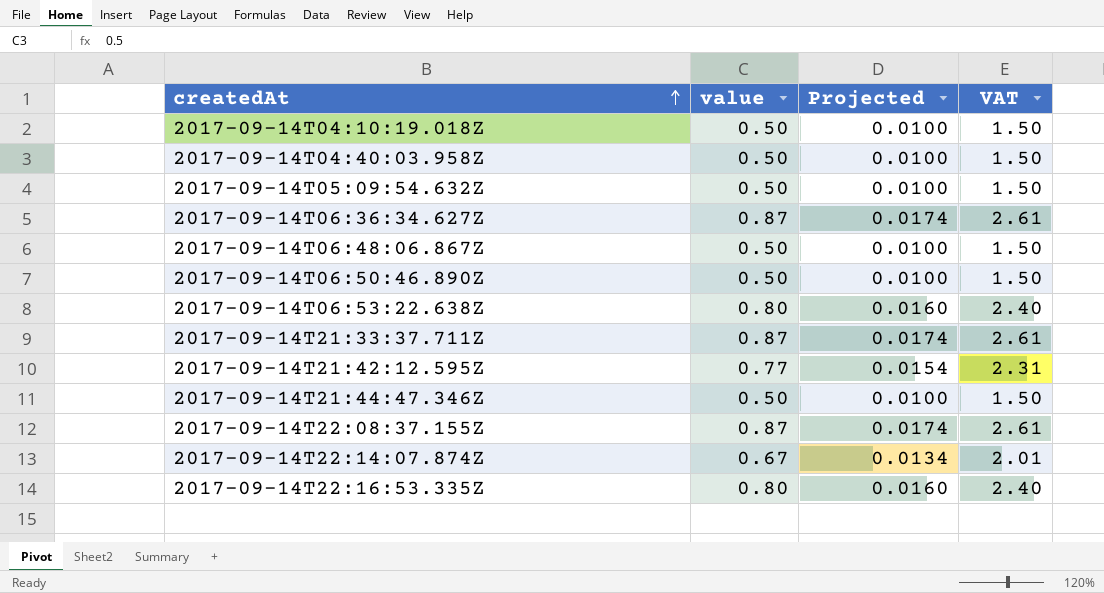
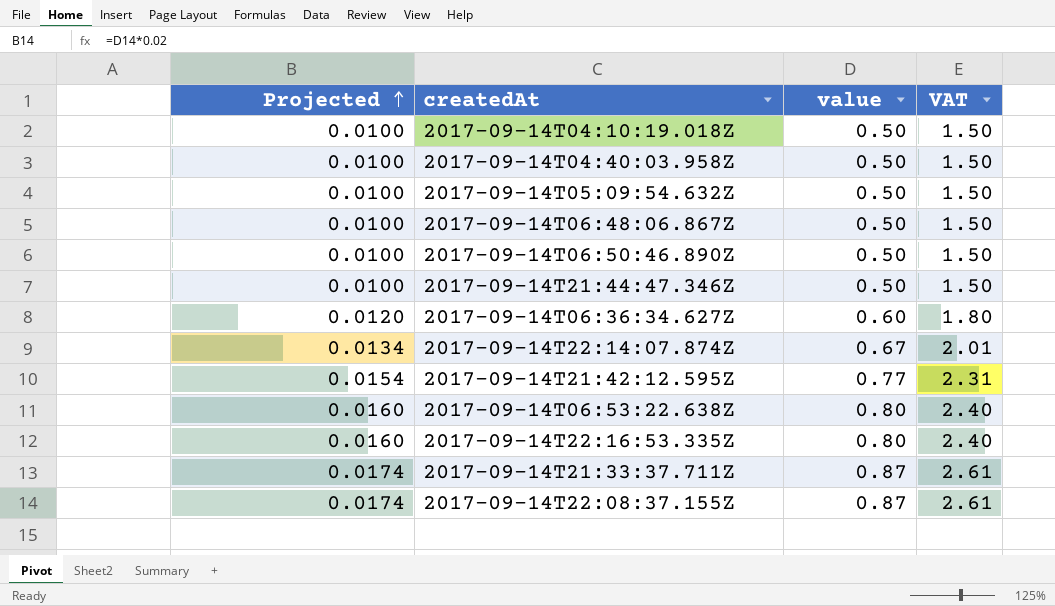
row order: createdAt ascending -> Projected ascending
column Projected | position: 3 -> 1
2017-09-14T06:36:34.627Z | Projected: 0.0174 -> 0.0120
2017-09-14T06:36:34.627Z | value: 0.87 -> 0.60
2017-09-14T06:36:34.627Z | VAT: 2.61 -> 1.80

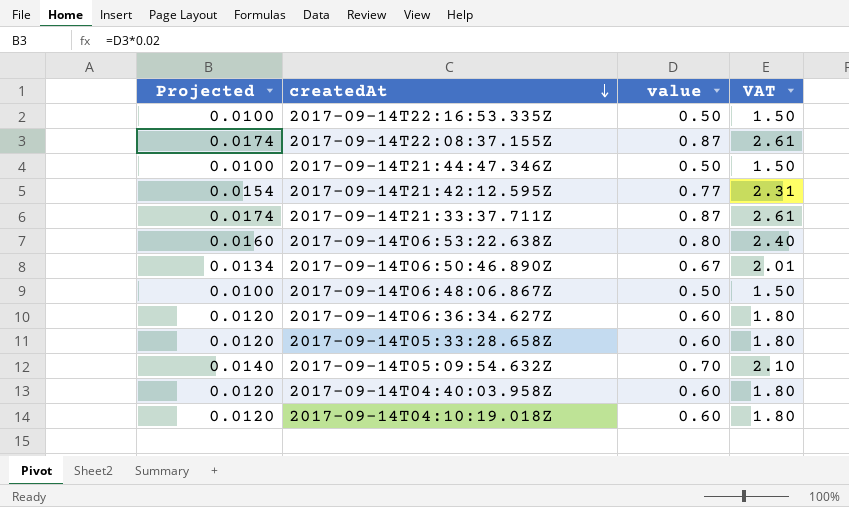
row order: Projected ascending -> createdAt descending
row 2017-09-14T22:14:07.874Z: 0.0134 | 0.67 | 2.01 -> none
2017-09-14T22:16:53.335Z | Projected: 0.0160 -> 0.0100
2017-09-14T22:16:53.335Z | value: 0.80 -> 0.50
2017-09-14T22:16:53.335Z | VAT: 2.40 -> 1.50
2017-09-14T06:50:46.890Z | Projected: 0.0100 -> 0.0134
2017-09-14T06:50:46.890Z | value: 0.50 -> 0.67
2017-09-14T06:50:46.890Z | VAT: 1.50 -> 2.01
row 2017-09-14T05:33:28.658Z: none -> 0.0120 | 0.60 | 1.80
2017-09-14T05:09:54.632Z | Projected: 0.0100 -> 0.0140
2017-09-14T05:09:54.632Z | value: 0.50 -> 0.70
2017-09-14T05:09:54.632Z | VAT: 1.50 -> 2.10
2017-09-14T04:40:03.958Z | Projected: 0.0100 -> 0.0120
2017-09-14T04:40:03.958Z | value: 0.50 -> 0.60
2017-09-14T04:40:03.958Z | VAT: 1.50 -> 1.80
2017-09-14T04:10:19.018Z | Projected: 0.0100 -> 0.0120
2017-09-14T04:10:19.018Z | value: 0.50 -> 0.60
2017-09-14T04:10:19.018Z | VAT: 1.50 -> 1.80

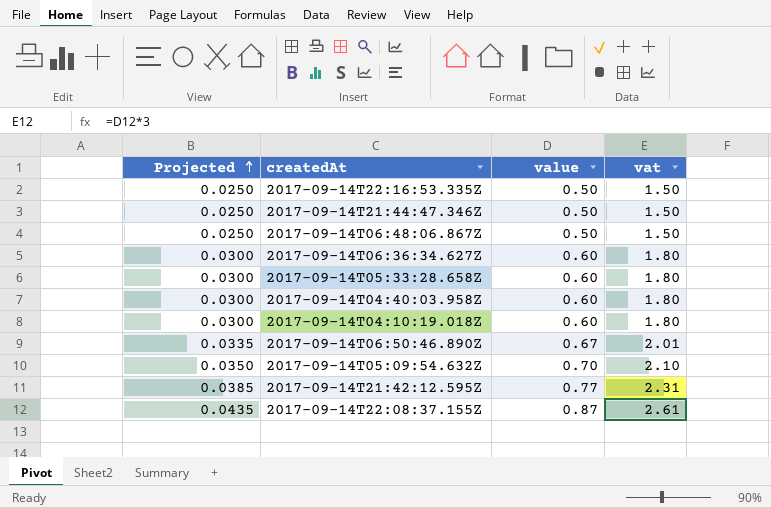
row order: createdAt descending -> Projected ascending
column Projected | formula: [value] * 0.02 -> [value] * 0.05
column name: VAT -> vat
row 2017-09-14T21:33:37.711Z: 0.0174 | 0.87 | 2.61 -> none
row 2017-09-14T06:53:22.638Z: 0.0160 | 0.80 | 2.40 -> none

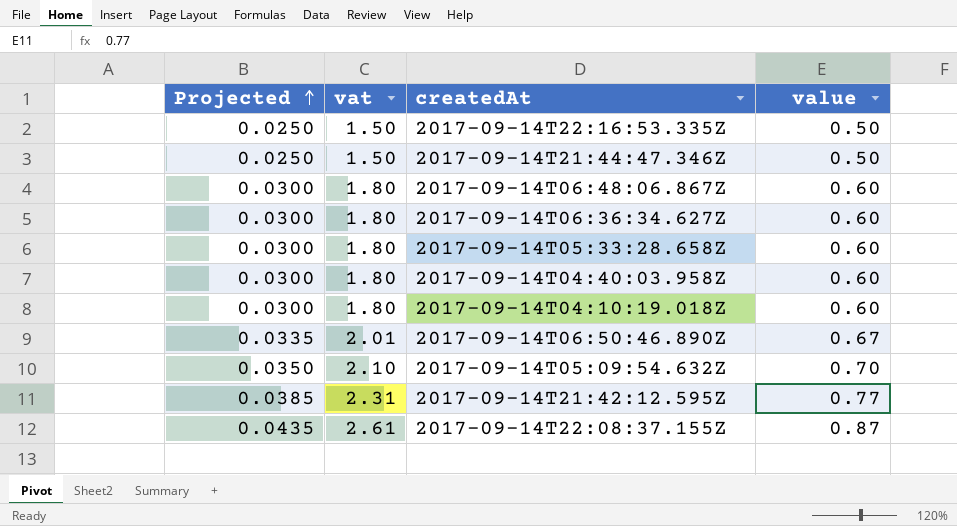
column vat | position: 4 -> 2
2017-09-14T06:48:06.867Z | Projected: 0.0250 -> 0.0300
2017-09-14T06:48:06.867Z | vat: 1.50 -> 1.80
2017-09-14T06:48:06.867Z | value: 0.50 -> 0.60

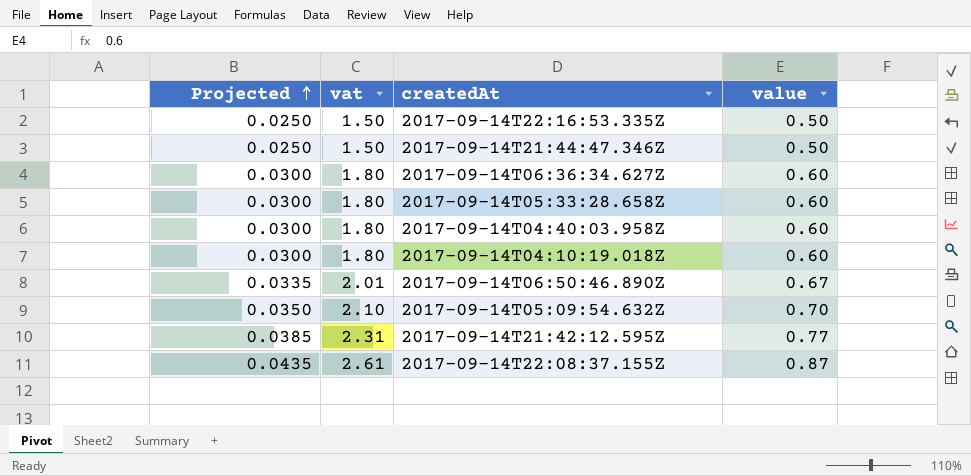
row 2017-09-14T06:48:06.867Z: 0.0300 | 1.80 | 0.60 -> none

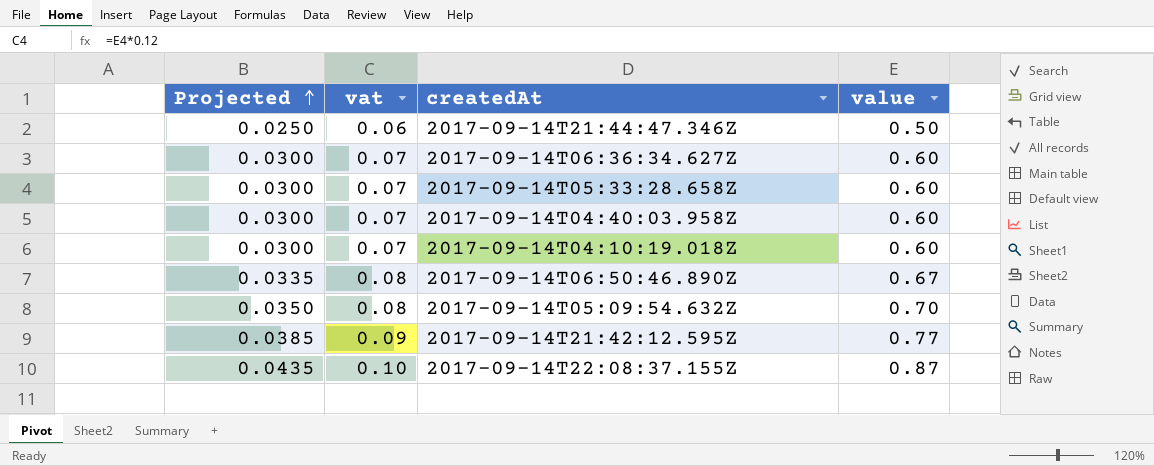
column vat | formula: [value] * 3 -> [value] * 0.12
row 2017-09-14T22:16:53.335Z: 0.0250 | 1.50 | 0.50 -> none

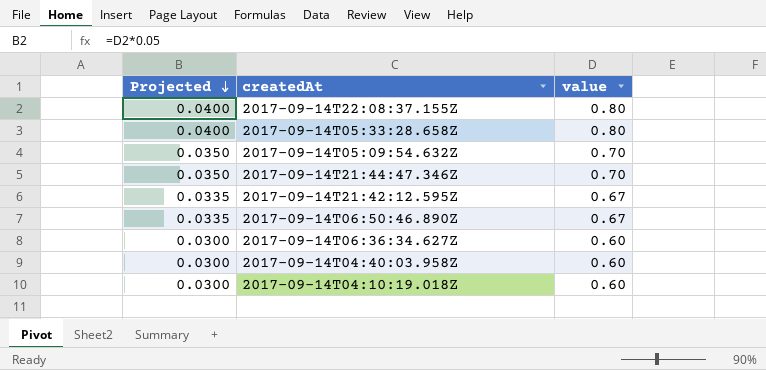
row order: Projected ascending -> Projected descending
column vat | formula: [value] * 0.12 -> none
2017-09-14T22:08:37.155Z | Projected: 0.0435 -> 0.0400
2017-09-14T22:08:37.155Z | value: 0.87 -> 0.80
2017-09-14T05:33:28.658Z | Projected: 0.0300 -> 0.0400
2017-09-14T05:33:28.658Z | value: 0.60 -> 0.80
2017-09-14T21:44:47.346Z | Projected: 0.0250 -> 0.0350
2017-09-14T21:44:47.346Z | value: 0.50 -> 0.70
2017-09-14T21:42:12.595Z | Projected: 0.0385 -> 0.0335
2017-09-14T21:42:12.595Z | value: 0.77 -> 0.67

